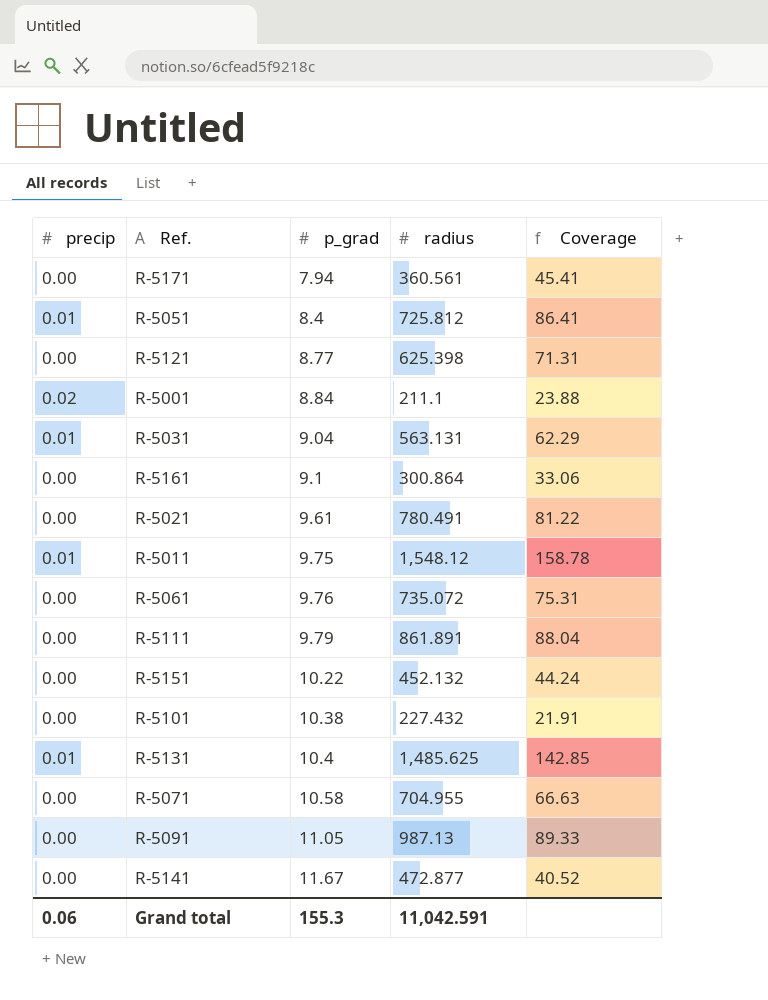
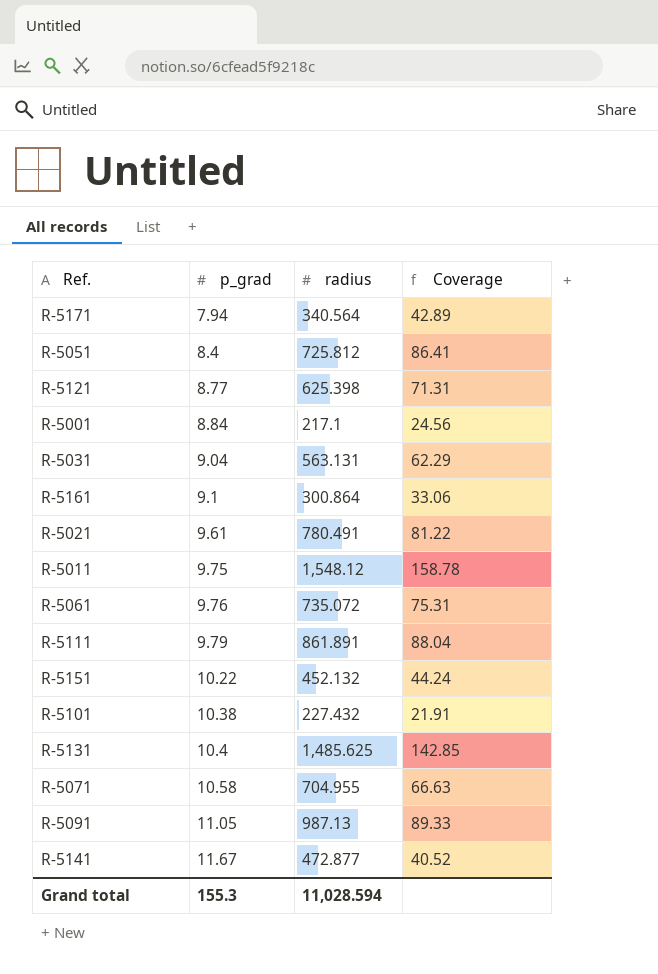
column precip | position: 1 -> none
R-5171 | radius: 360.561 -> 340.564
R-5171 | Coverage: 45.41 -> 42.89
R-5001 | radius: 211.1 -> 217.1
R-5001 | Coverage: 23.88 -> 24.56
Grand total | radius: 11,042.591 -> 11,028.594

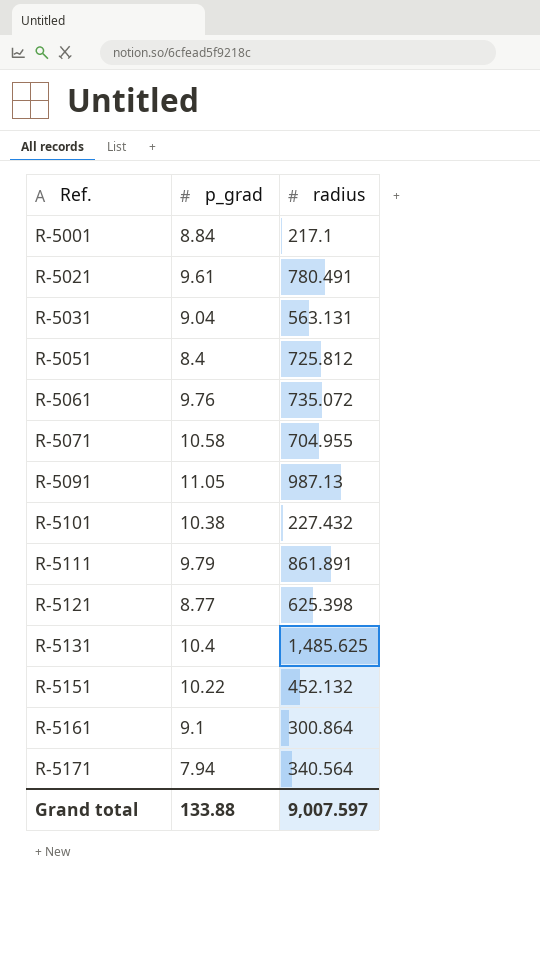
row order: p_grad ascending -> Ref. ascending
column Coverage | formula: [radius] / [p_grad] -> none
row R-5011: 9.75 | 1,548.12 | 158.78 -> none
row R-5141: 11.67 | 472.877 | 40.52 -> none
Grand total | p_grad: 155.3 -> 133.88
Grand total | radius: 11,028.594 -> 9,007.597

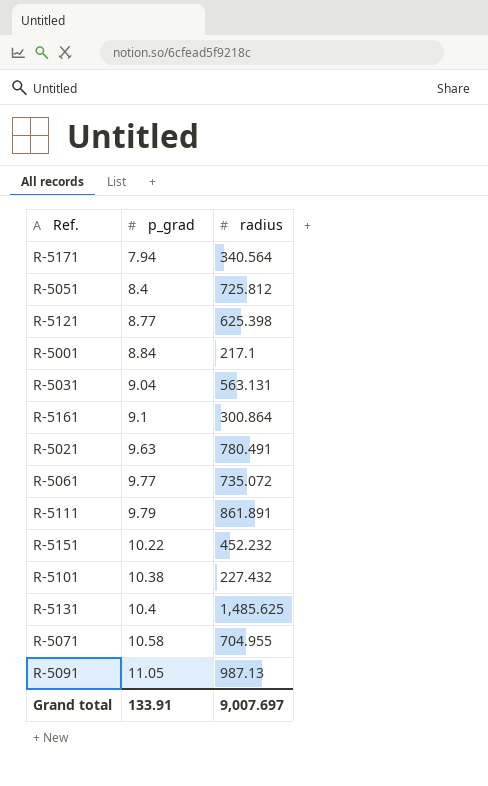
row order: Ref. ascending -> p_grad ascending
R-5021 | p_grad: 9.61 -> 9.63
R-5061 | p_grad: 9.76 -> 9.77
R-5151 | radius: 452.132 -> 452.232
Grand total | p_grad: 133.88 -> 133.91
Grand total | radius: 9,007.597 -> 9,007.697

